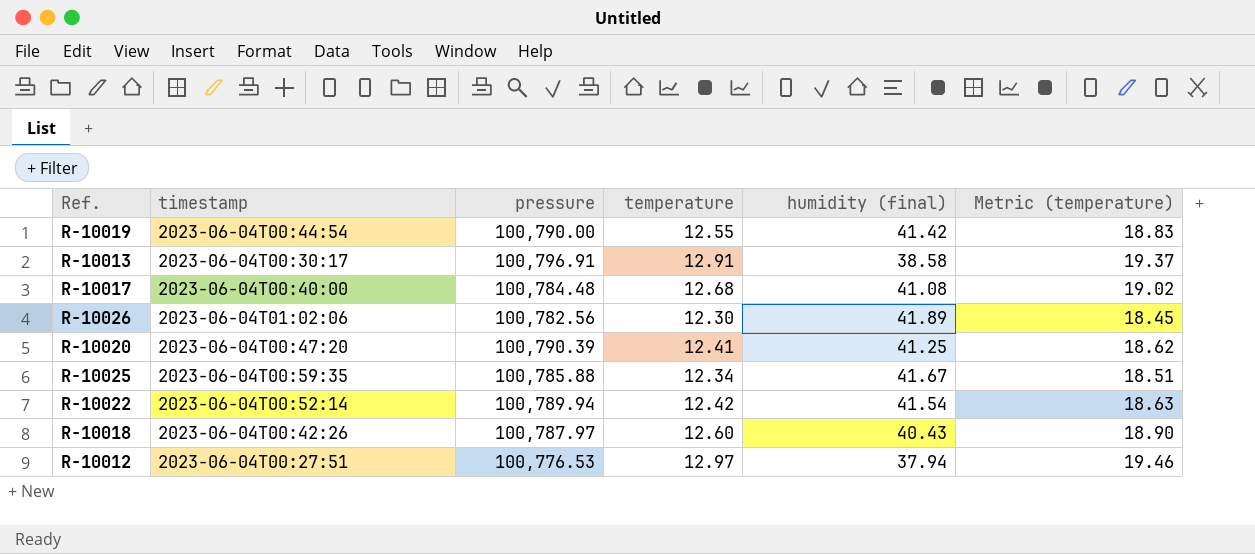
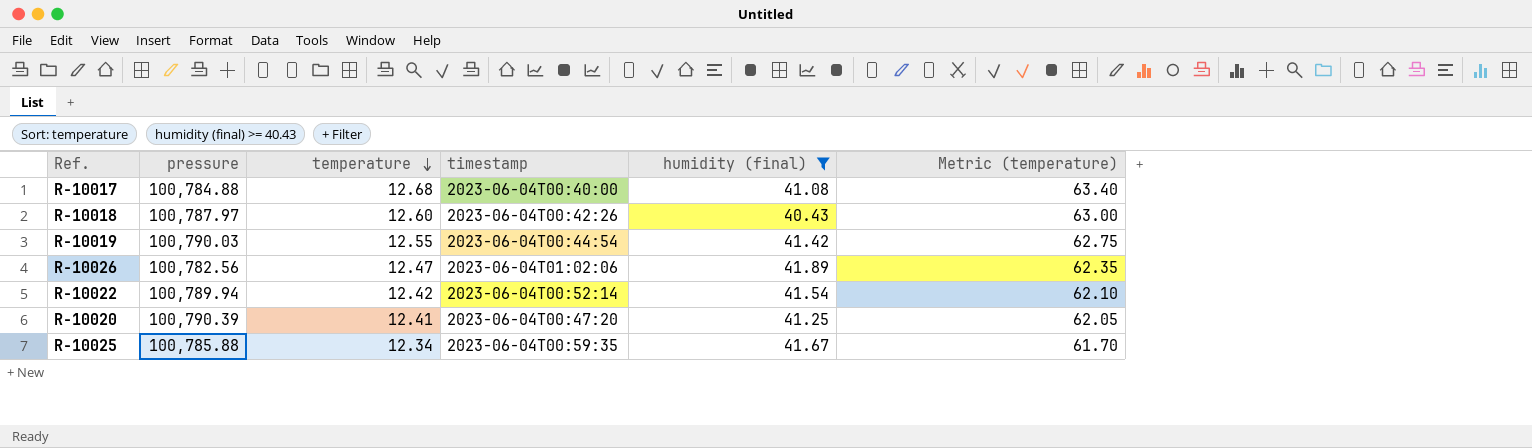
filter: none -> humidity (final) >= 40.43
row order: none -> temperature descending
column timestamp | position: 2 -> 4
column Metric (temperature) | formula: [temperature] * 1.5 -> [temperature] * 5
R-10017 | pressure: 100,784.48 -> 100,784.88
R-10019 | pressure: 100,790.00 -> 100,790.03
R-10026 | temperature: 12.30 -> 12.47

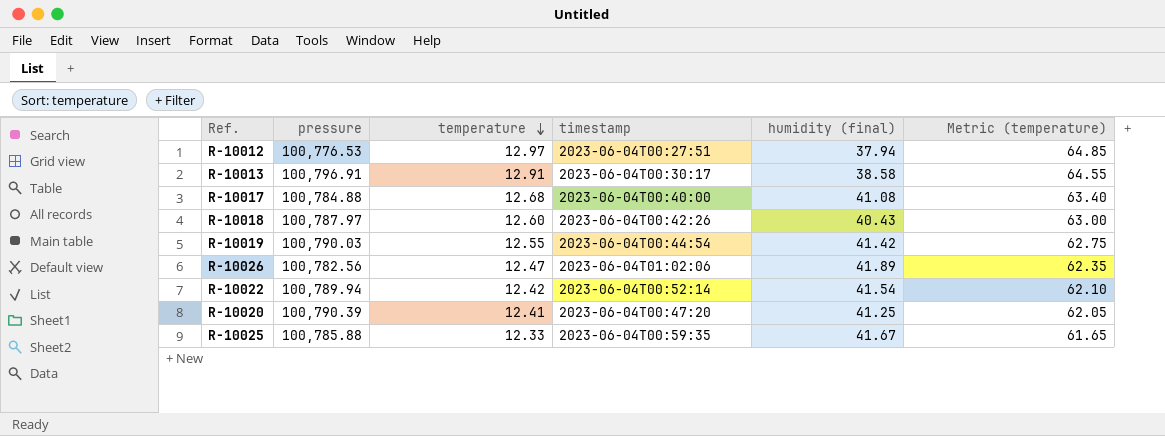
filter: humidity (final) >= 40.43 -> none
R-10025 | temperature: 12.34 -> 12.33
R-10025 | Metric (temperature): 61.70 -> 61.65

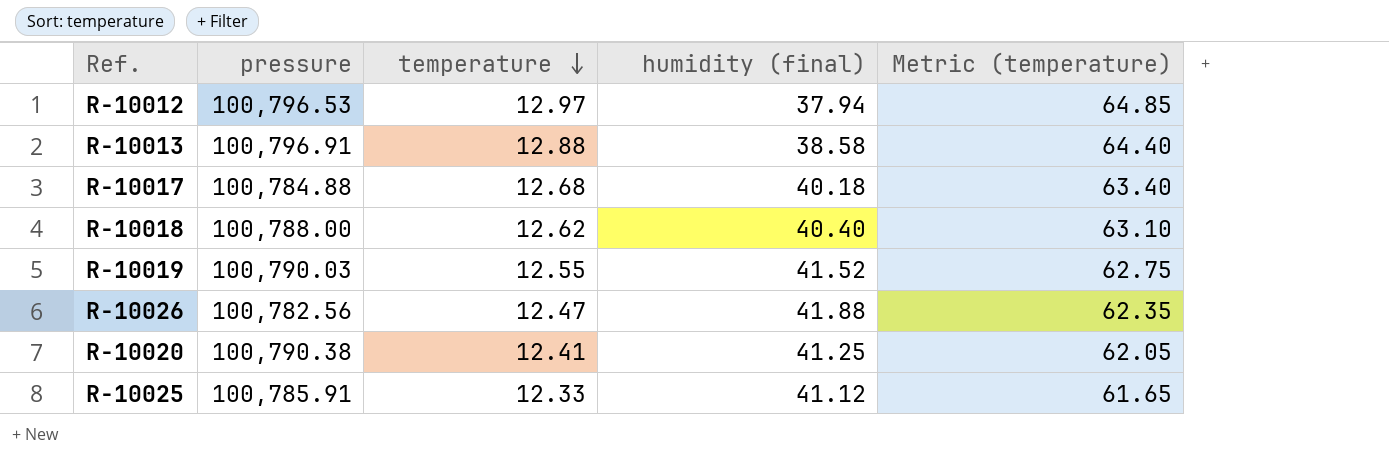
column timestamp | position: 4 -> none
row R-10022: 100,789.94 | 12.42 | 2023-06-04T00:52:14 | 41.54 | 62.10 -> none
R-10012 | pressure: 100,776.53 -> 100,796.53
R-10013 | temperature: 12.91 -> 12.88
R-10013 | Metric (temperature): 64.55 -> 64.40
R-10017 | humidity (final): 41.08 -> 40.18
R-10018 | pressure: 100,787.97 -> 100,788.00
R-10018 | temperature: 12.60 -> 12.62
R-10018 | humidity (final): 40.43 -> 40.40
R-10018 | Metric (temperature): 63.00 -> 63.10
R-10019 | humidity (final): 41.42 -> 41.52
R-10026 | humidity (final): 41.89 -> 41.88
R-10020 | pressure: 100,790.39 -> 100,790.38
R-10025 | pressure: 100,785.88 -> 100,785.91
R-10025 | humidity (final): 41.67 -> 41.12

